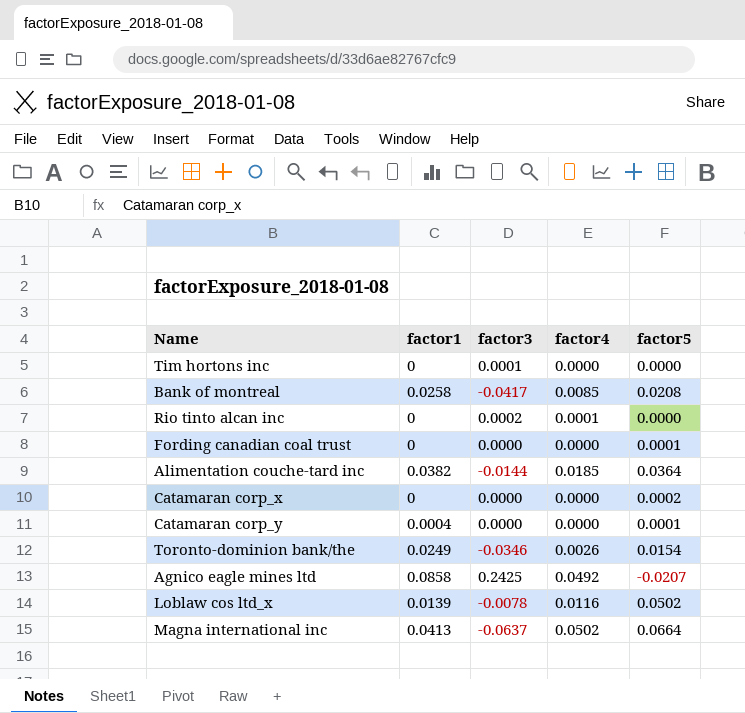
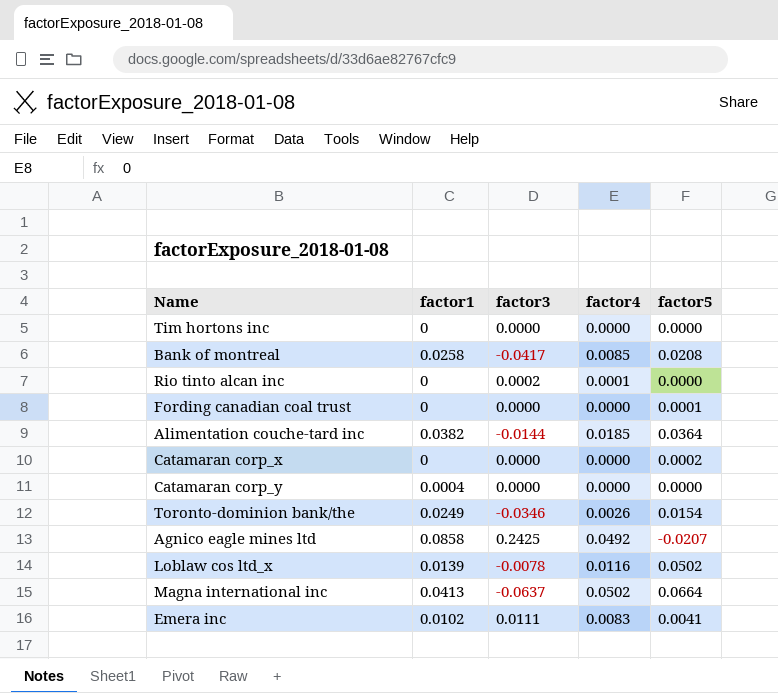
Tim hortons inc | factor3: 0.0001 -> 0.0000
Catamaran corp_y | factor5: 0.0001 -> 0.0000
row Emera inc: none -> 0.0102 | 0.0111 | 0.0083 | 0.0041

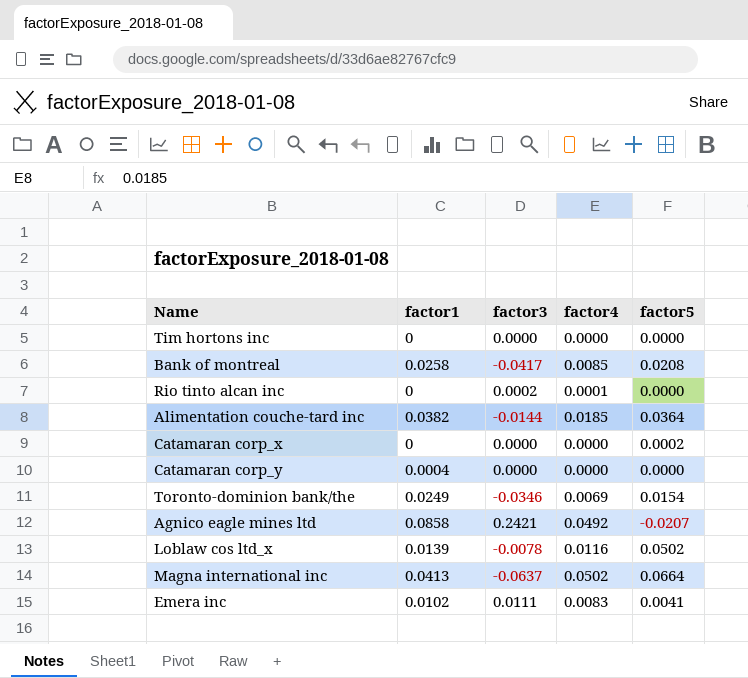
row Fording canadian coal trust: 0 | 0.0000 | 0.0000 | 0.0001 -> none
Toronto-dominion bank/the | factor4: 0.0026 -> 0.0069
Agnico eagle mines ltd | factor3: 0.2425 -> 0.2421

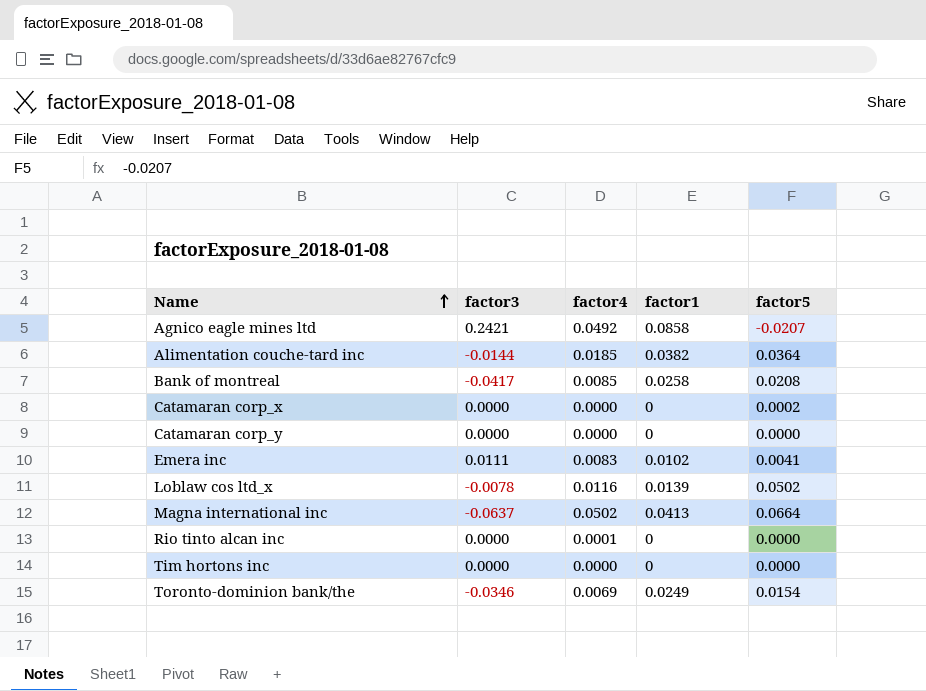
row order: none -> Name ascending
column factor1 | position: 2 -> 4
Catamaran corp_y | factor1: 0.0004 -> 0
Rio tinto alcan inc | factor3: 0.0002 -> 0.0000

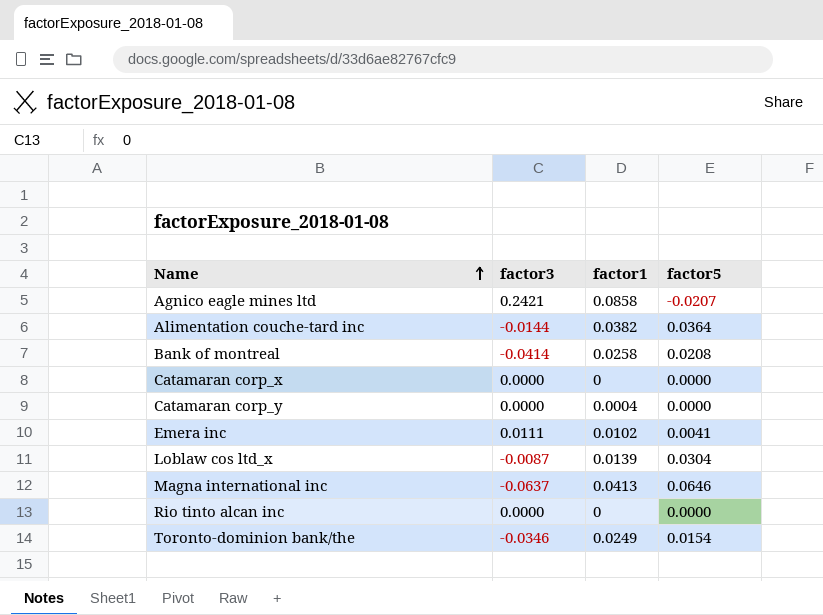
column factor4 | position: 3 -> none
row Tim hortons inc: 0.0000 | 0.0000 | 0 | 0.0000 -> none
Bank of montreal | factor3: -0.0417 -> -0.0414
Catamaran corp_x | factor5: 0.0002 -> 0.0000
Catamaran corp_y | factor1: 0 -> 0.0004
Loblaw cos ltd_x | factor3: -0.0078 -> -0.0087
Loblaw cos ltd_x | factor5: 0.0502 -> 0.0304
Magna international inc | factor5: 0.0664 -> 0.0646

